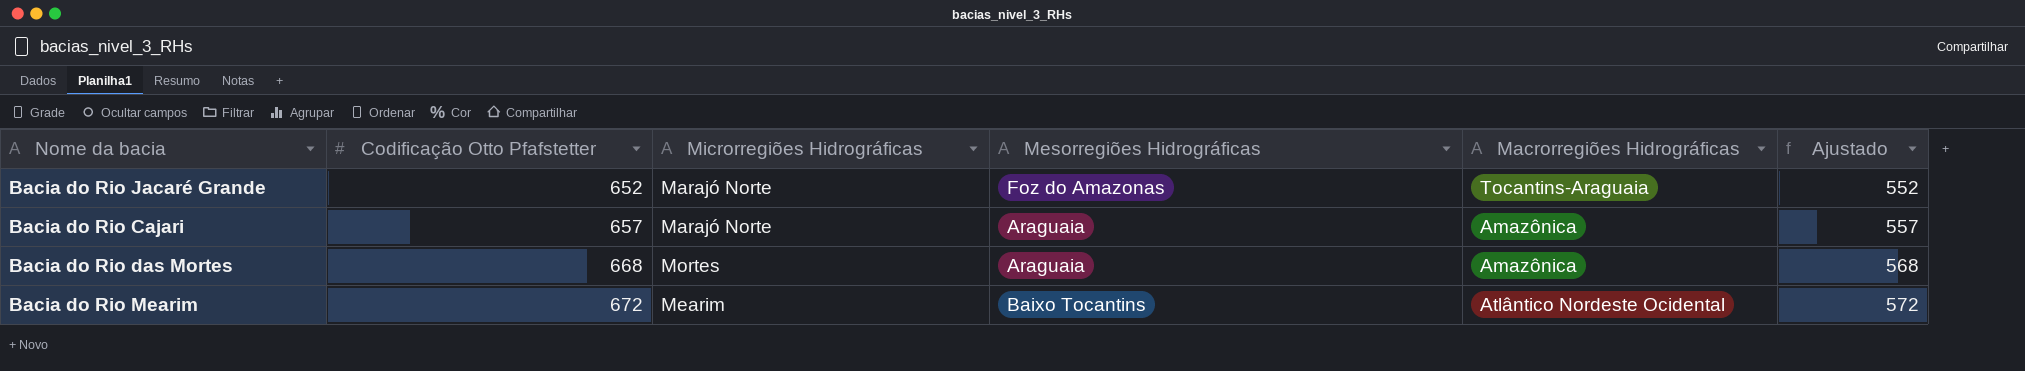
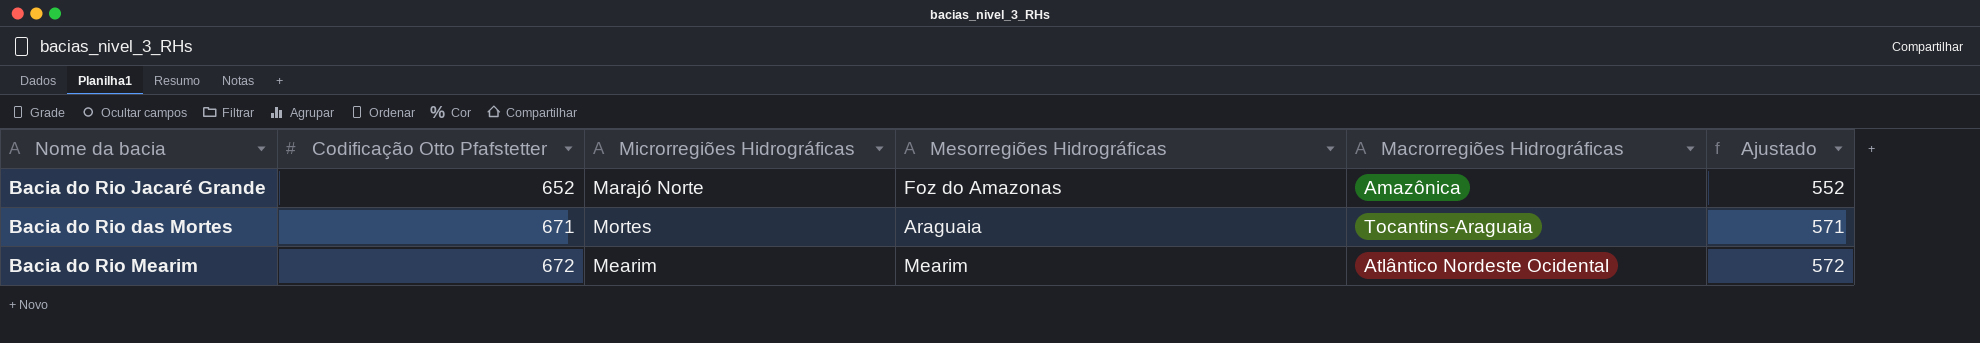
row Bacia do Rio Cajari: 657 | Marajó Norte | Araguaia | Amazônica | 557 -> none
Bacia do Rio Jacaré Grande | Macrorregiões Hidrográficas: Tocantins-Araguaia -> Amazônica
Bacia do Rio das Mortes | Codificação Otto Pfafstetter: 668 -> 671
Bacia do Rio das Mortes | Macrorregiões Hidrográficas: Amazônica -> Tocantins-Araguaia
Bacia do Rio das Mortes | Ajustado: 568 -> 571
Bacia do Rio Mearim | Mesorregiões Hidrográficas: Baixo Tocantins -> Mearim

